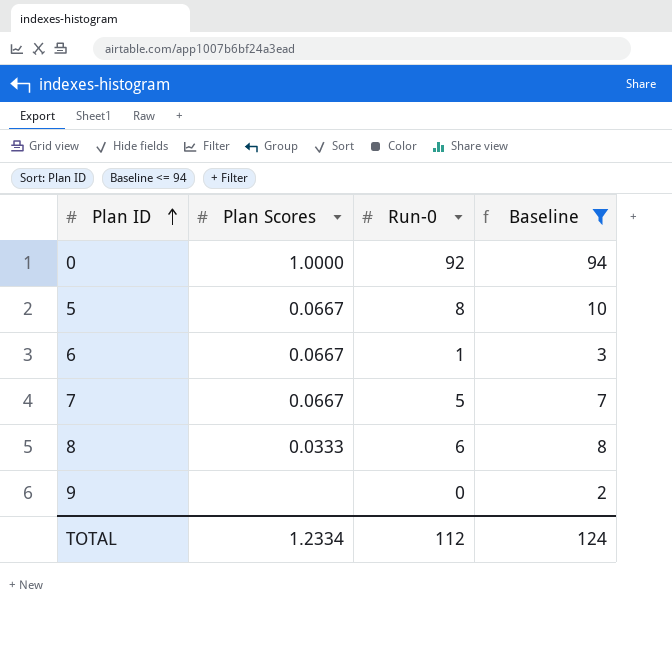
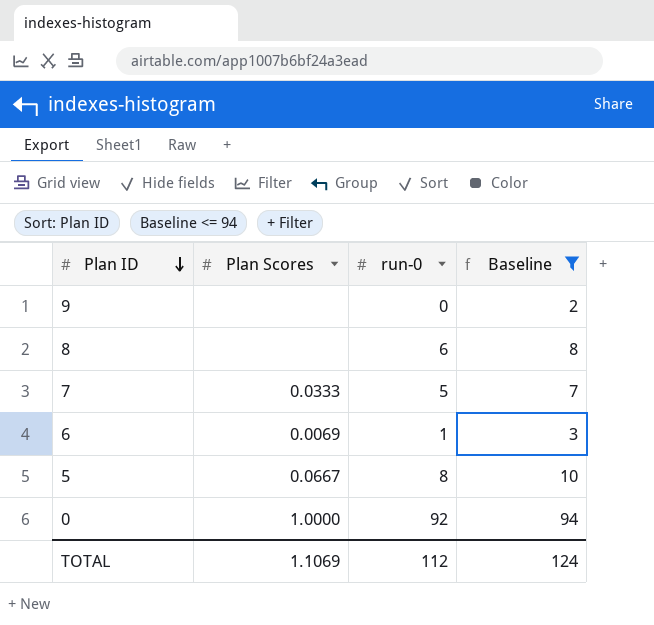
row order: Plan ID ascending -> Plan ID descending
column name: Run-0 -> run-0
8 | Plan Scores: 0.0333 -> none
7 | Plan Scores: 0.0667 -> 0.0333
6 | Plan Scores: 0.0667 -> 0.0069
TOTAL | Plan Scores: 1.2334 -> 1.1069

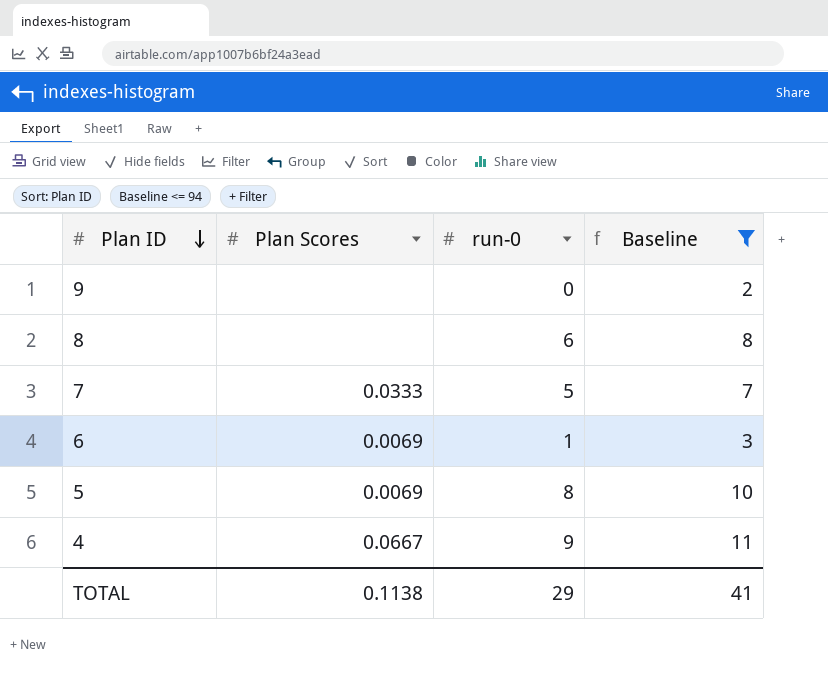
row 0: 1.0000 | 92 | 94 -> none
5 | Plan Scores: 0.0667 -> 0.0069
row 4: none -> 0.0667 | 9 | 11
TOTAL | Plan Scores: 1.1069 -> 0.1138
TOTAL | run-0: 112 -> 29
TOTAL | Baseline: 124 -> 41

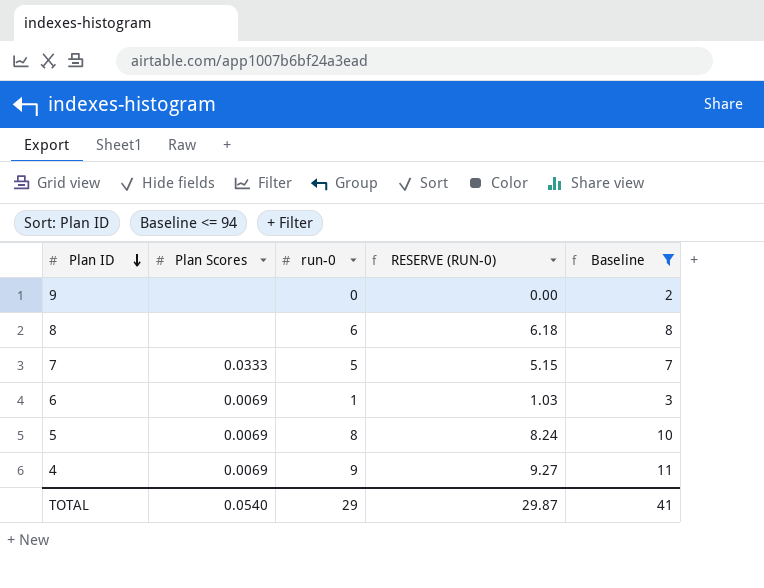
column RESERVE (RUN-0) | formula: none -> [run-0] * 1.03
4 | Plan Scores: 0.0667 -> 0.0069
TOTAL | Plan Scores: 0.1138 -> 0.0540

